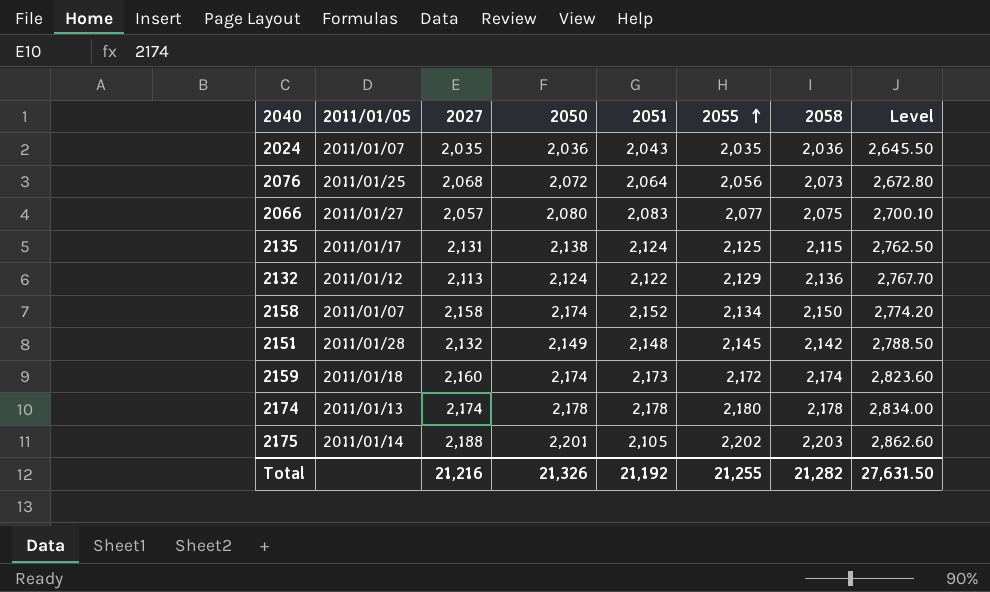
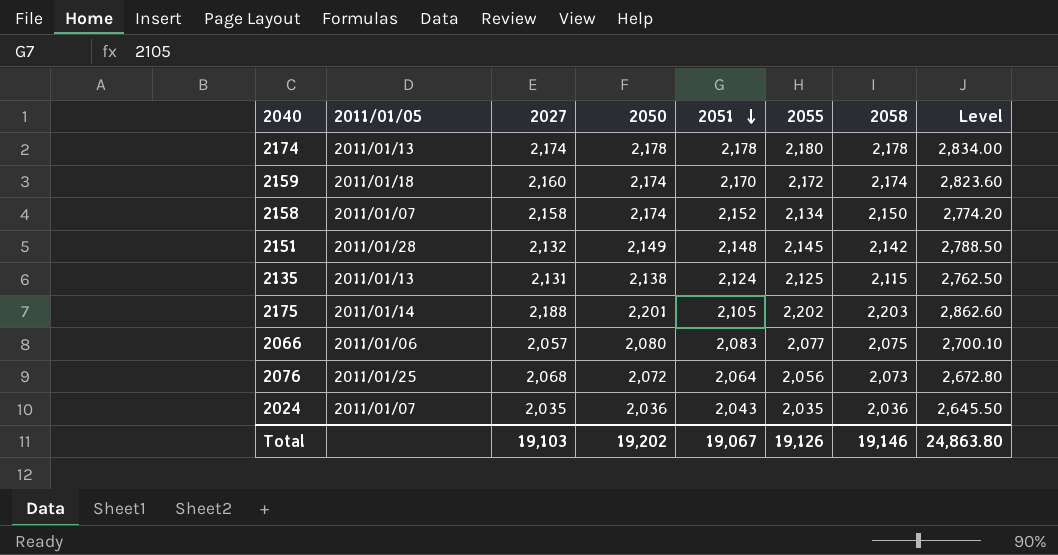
row order: 2055 ascending -> 2051 descending
row 2132: 2011/01/12 | 2,113 | 2,124 | 2,122 | 2,129 | 2,136 | 2,767.70 -> none
2159 | 2051: 2,173 -> 2,170
2135 | 2011/01/05: 2011/01/17 -> 2011/01/13
2066 | 2011/01/05: 2011/01/27 -> 2011/01/06
Total | 2027: 21,216 -> 19,103
Total | 2050: 21,326 -> 19,202
Total | 2051: 21,192 -> 19,067
Total | 2055: 21,255 -> 19,126
Total | 2058: 21,282 -> 19,146
Total | Level: 27,631.50 -> 24,863.80

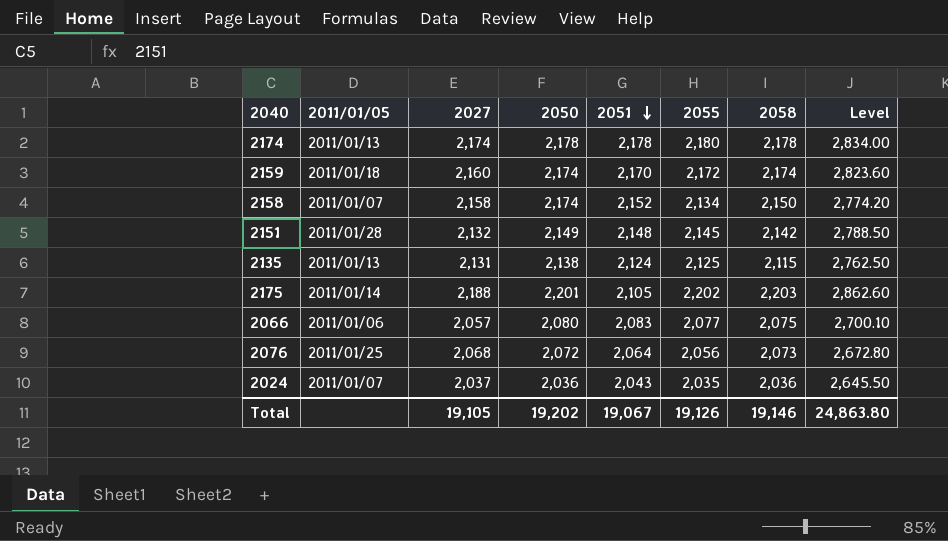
2024 | 2027: 2,035 -> 2,037
Total | 2027: 19,103 -> 19,105

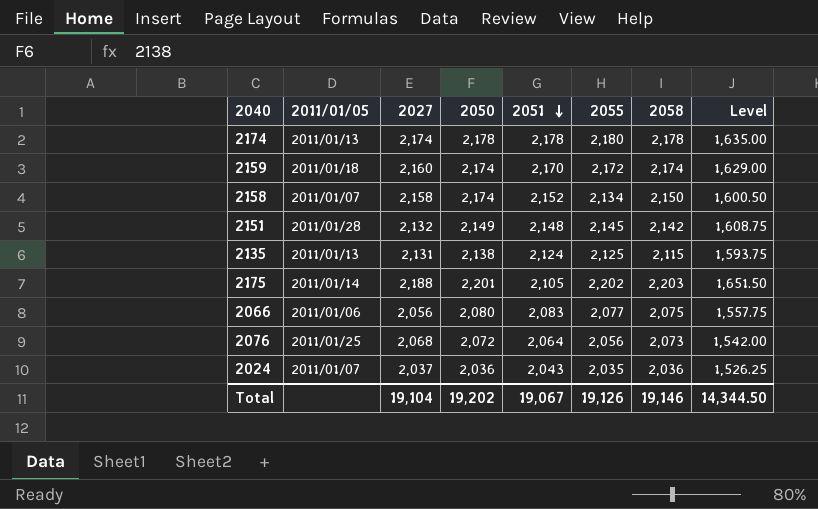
column Level | formula: [2055] * 1.3 -> [2055] * 0.75
2066 | 2027: 2,057 -> 2,056
Total | 2027: 19,105 -> 19,104
Total | Level: 24,863.80 -> 14,344.50

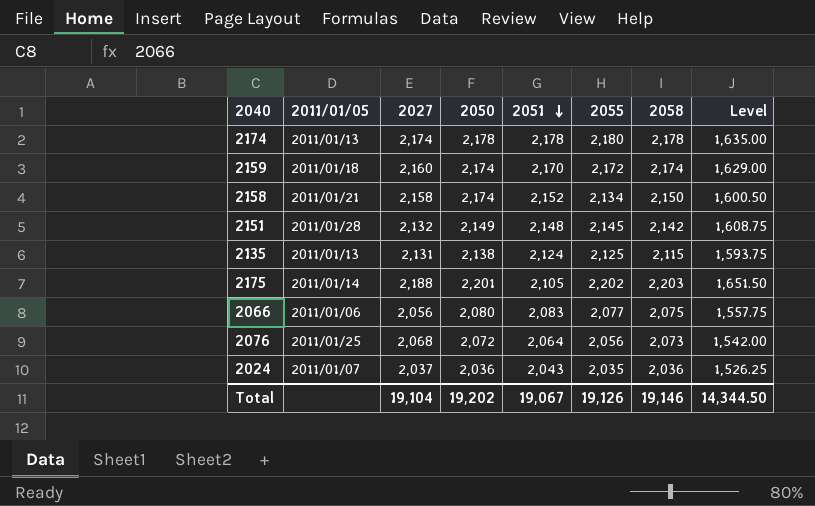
2158 | 2011/01/05: 2011/01/07 -> 2011/01/21

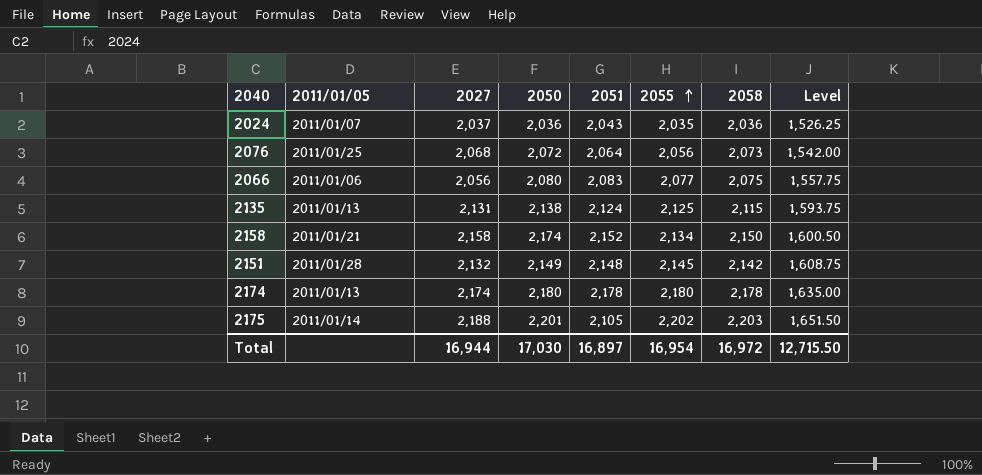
row order: 2051 descending -> 2055 ascending
row 2159: 2011/01/18 | 2,160 | 2,174 | 2,170 | 2,172 | 2,174 | 1,629.00 -> none
2174 | 2050: 2,178 -> 2,180
Total | 2027: 19,104 -> 16,944
Total | 2050: 19,202 -> 17,030
Total | 2051: 19,067 -> 16,897
Total | 2055: 19,126 -> 16,954
Total | 2058: 19,146 -> 16,972
Total | Level: 14,344.50 -> 12,715.50

